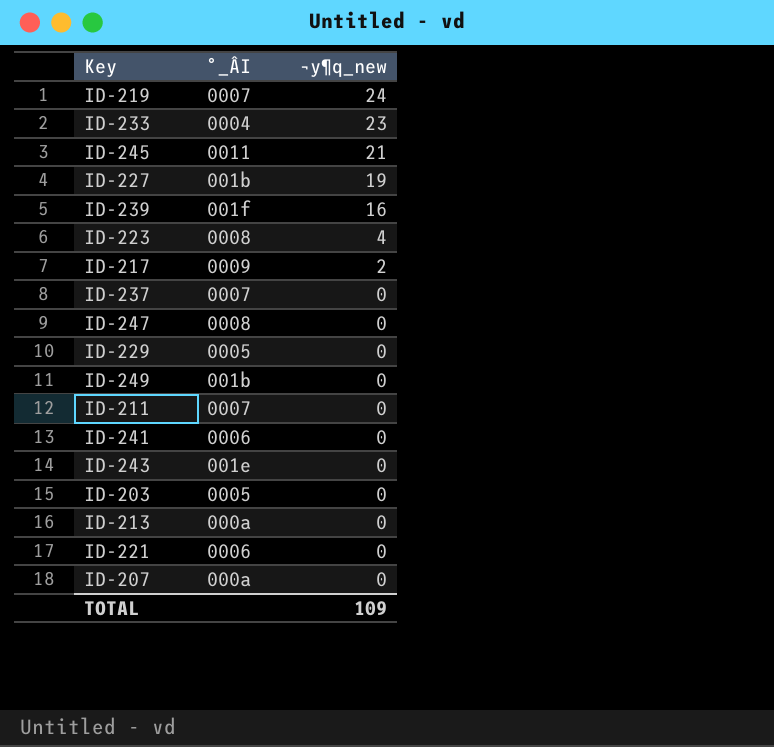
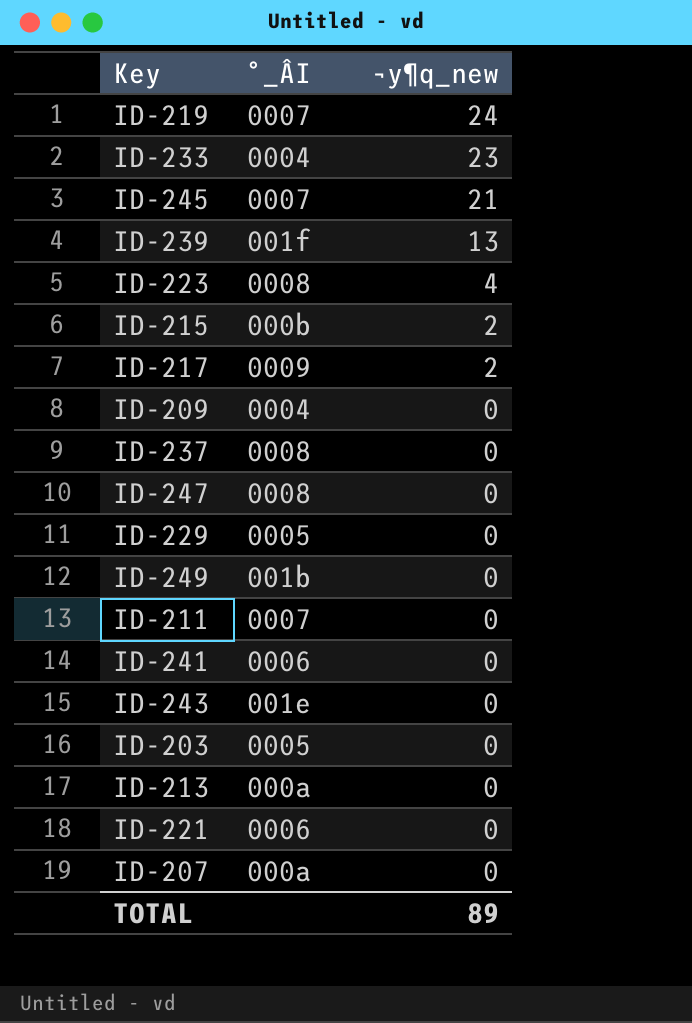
row ID-227: 001b | 19 -> none
ID-245 | °_ÂI: 0011 -> 0007
ID-239 | ¬y¶q_new: 16 -> 13
row ID-215: none -> 000b | 2
row ID-209: none -> 0004 | 0
ID-237 | °_ÂI: 0007 -> 0008
TOTAL | ¬y¶q_new: 109 -> 89

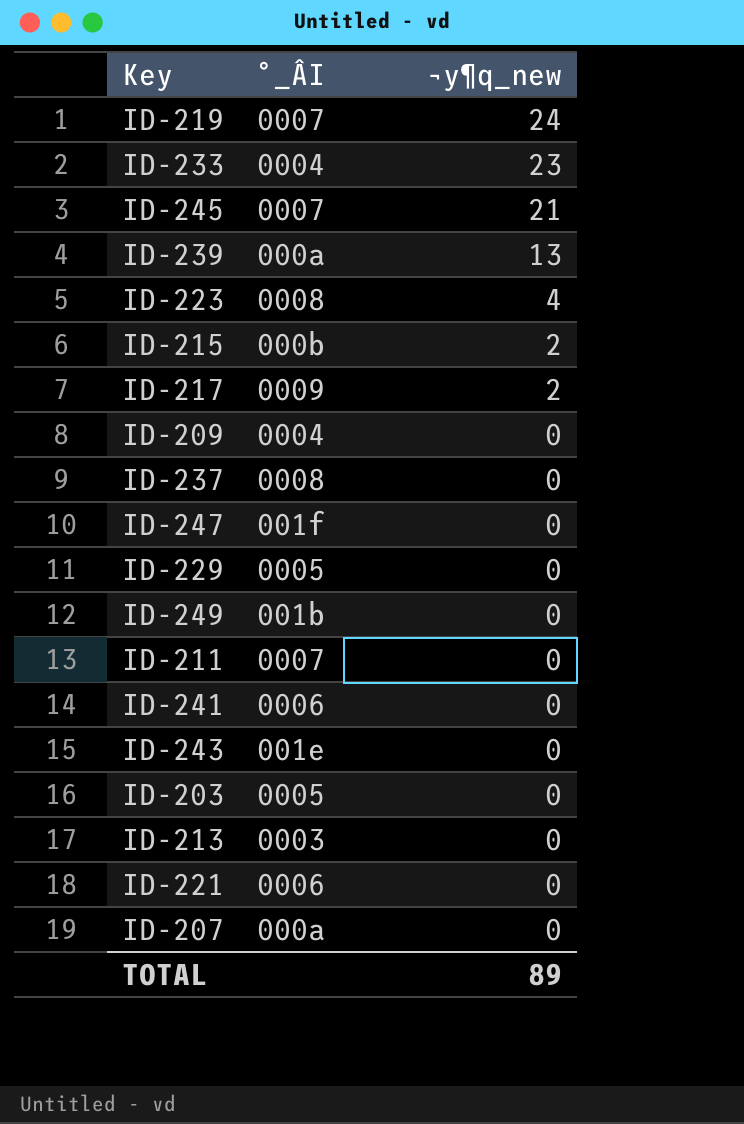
ID-239 | °_ÂI: 001f -> 000a
ID-247 | °_ÂI: 0008 -> 001f
ID-213 | °_ÂI: 000a -> 0003

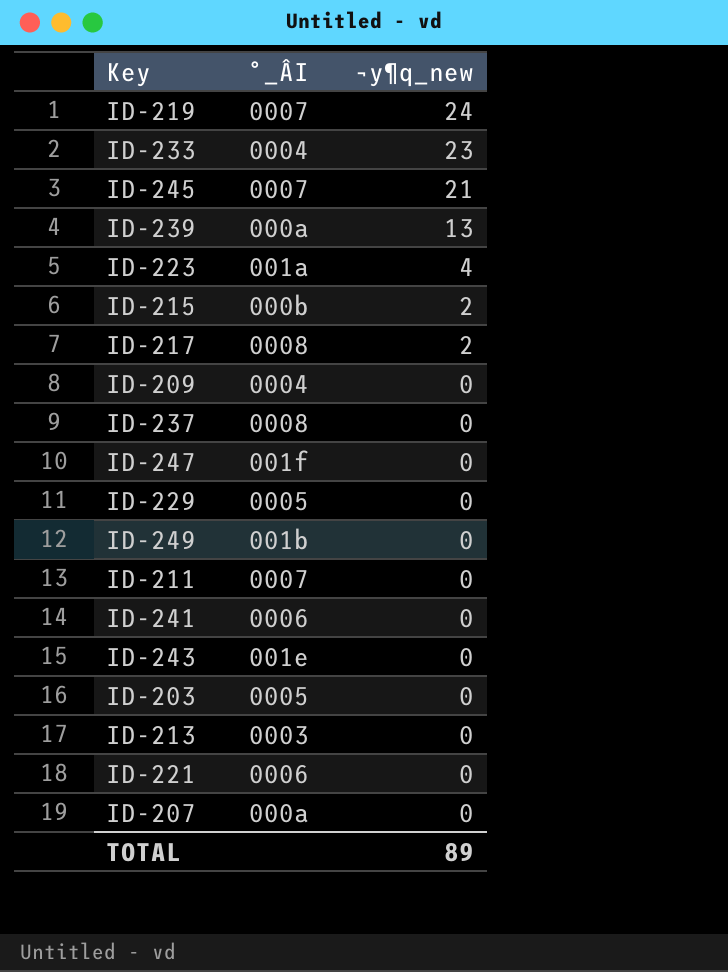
ID-223 | °_ÂI: 0008 -> 001a
ID-217 | °_ÂI: 0009 -> 0008

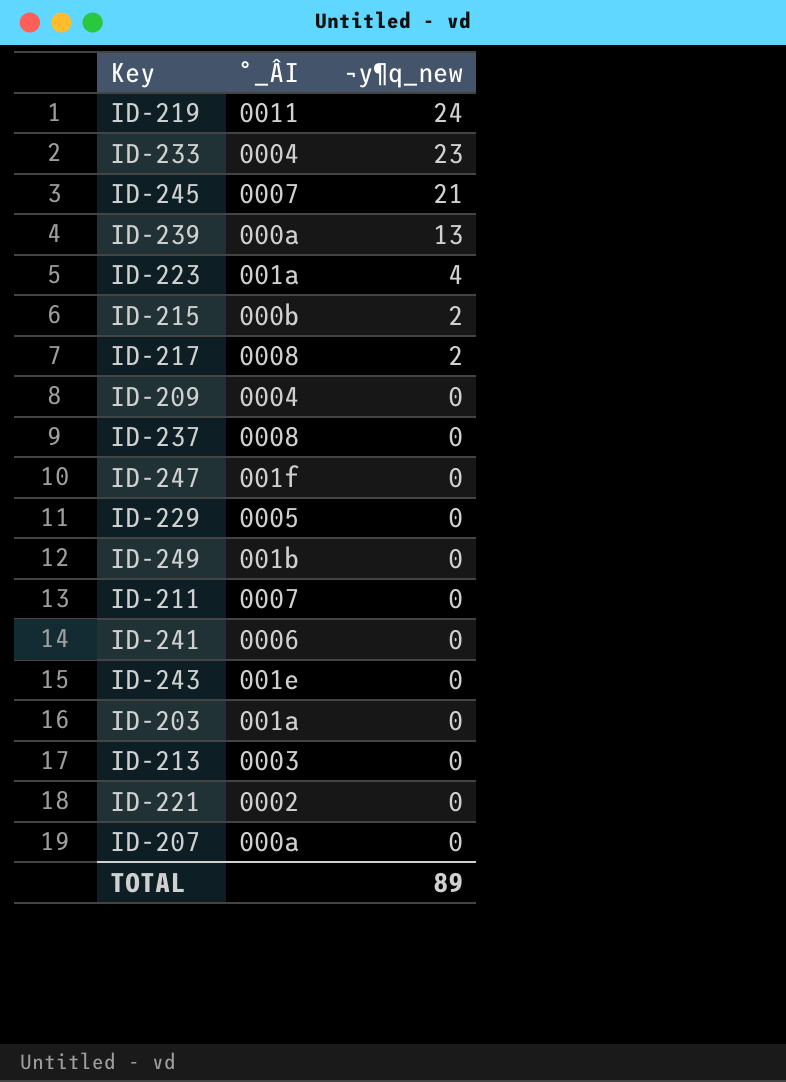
ID-219 | °_ÂI: 0007 -> 0011
ID-203 | °_ÂI: 0005 -> 001a
ID-221 | °_ÂI: 0006 -> 0002

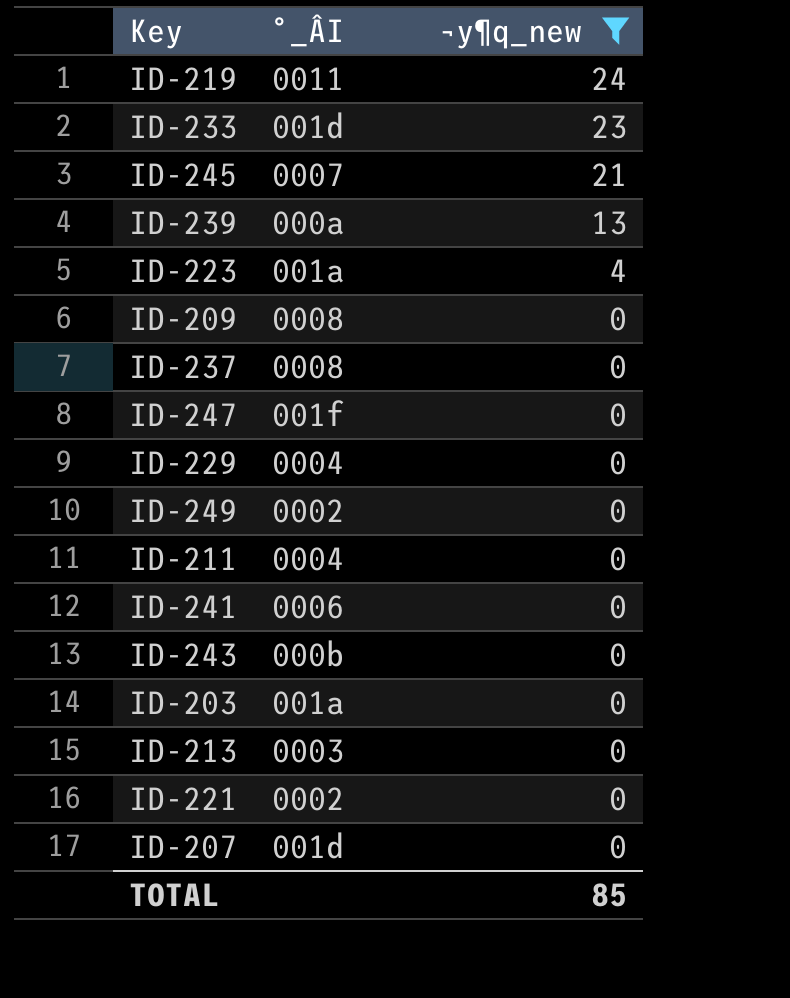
filter: none -> ¬y¶q_new != 2
ID-233 | °_ÂI: 0004 -> 001d
ID-209 | °_ÂI: 0004 -> 0008
ID-229 | °_ÂI: 0005 -> 0004
ID-249 | °_ÂI: 001b -> 0002
ID-211 | °_ÂI: 0007 -> 0004
ID-243 | °_ÂI: 001e -> 000b
ID-207 | °_ÂI: 000a -> 001d
TOTAL | ¬y¶q_new: 89 -> 85

